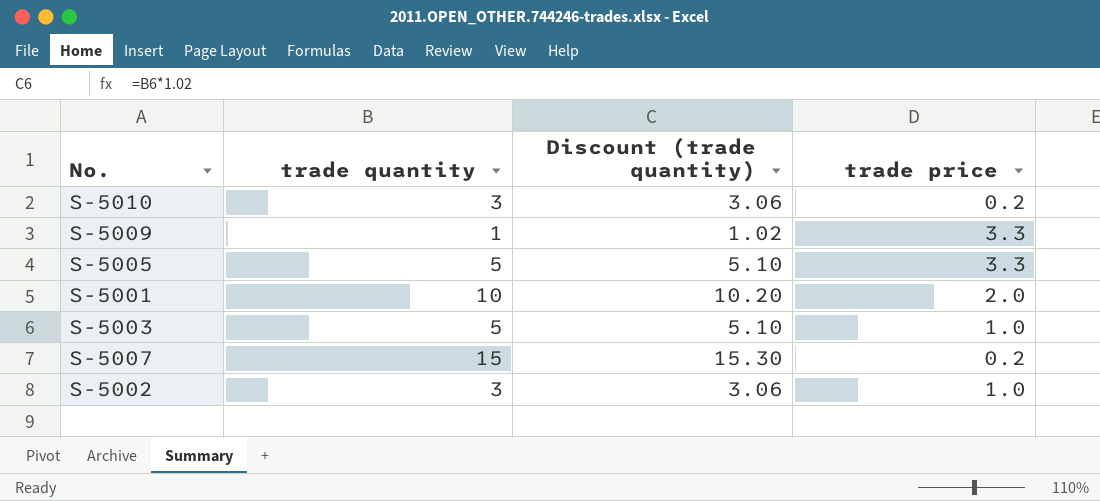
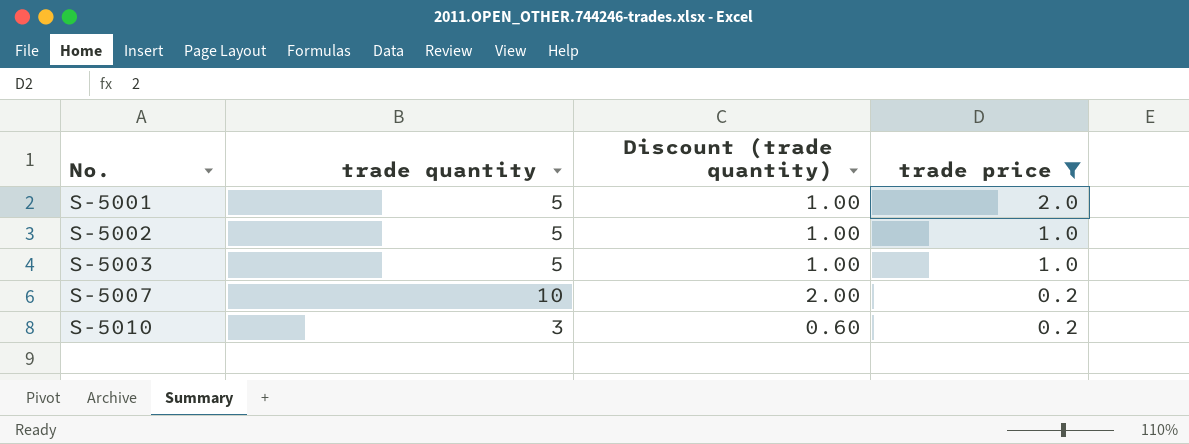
filter: none -> trade price != 3.3
row order: none -> No. ascending
column Discount (trade quantity) | formula: [trade quantity] * 1.02 -> [trade quantity] * 0.2
S-5001 | trade quantity: 10 -> 5
S-5002 | trade quantity: 3 -> 5
S-5007 | trade quantity: 15 -> 10

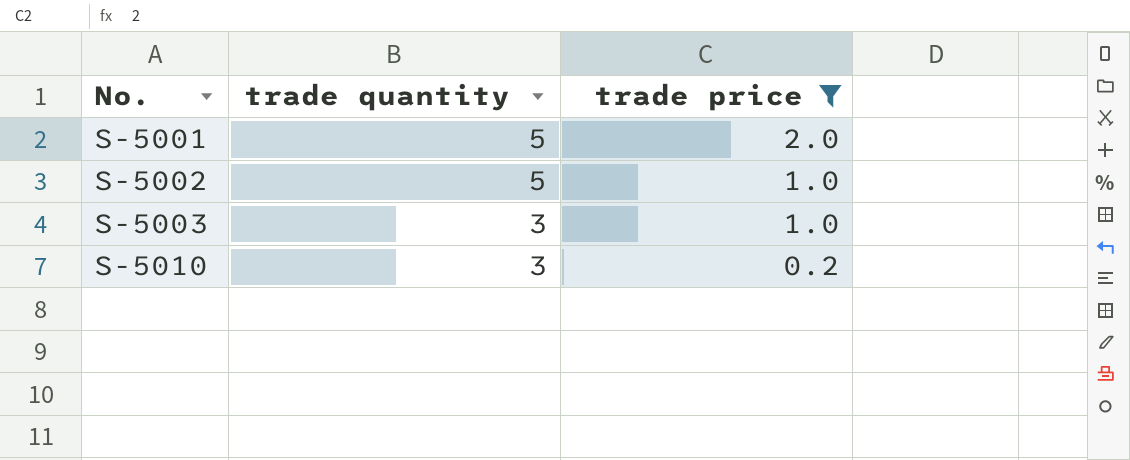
column Discount (trade quantity) | formula: [trade quantity] * 0.2 -> none
row S-5007: 10 | 2.00 | 0.2 -> none
S-5003 | trade quantity: 5 -> 3

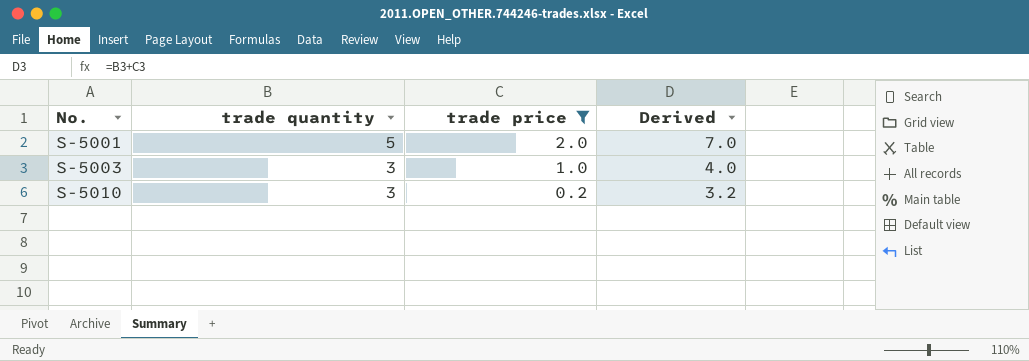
column Derived | formula: none -> [trade quantity] + [trade price]
row S-5002: 5 | 1.0 -> none

